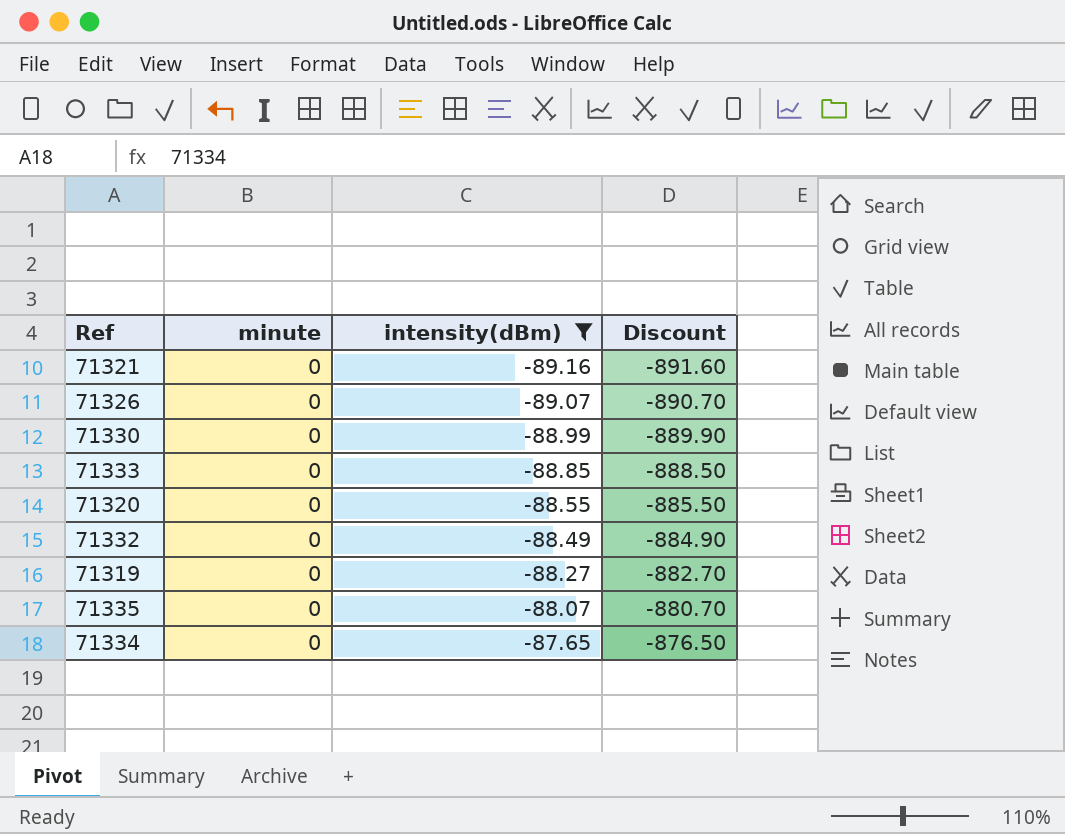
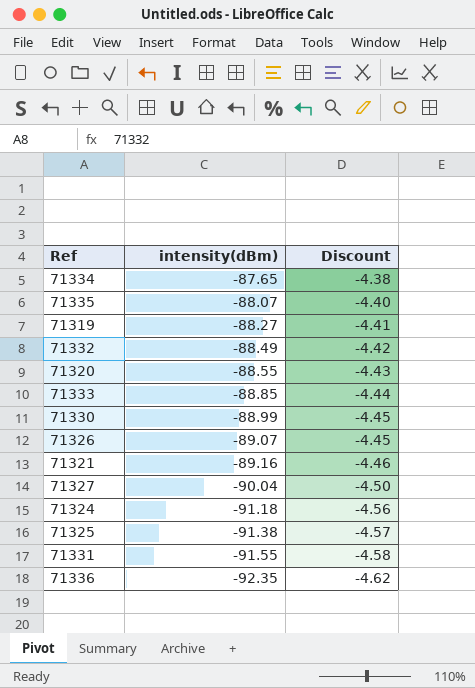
filter: intensity(dBm) >= -89.16 -> none
row order: intensity(dBm) ascending -> intensity(dBm) descending
column minute | position: 2 -> none
column Discount | formula: [intensity(dBm)] * 10 -> [intensity(dBm)] * 0.05

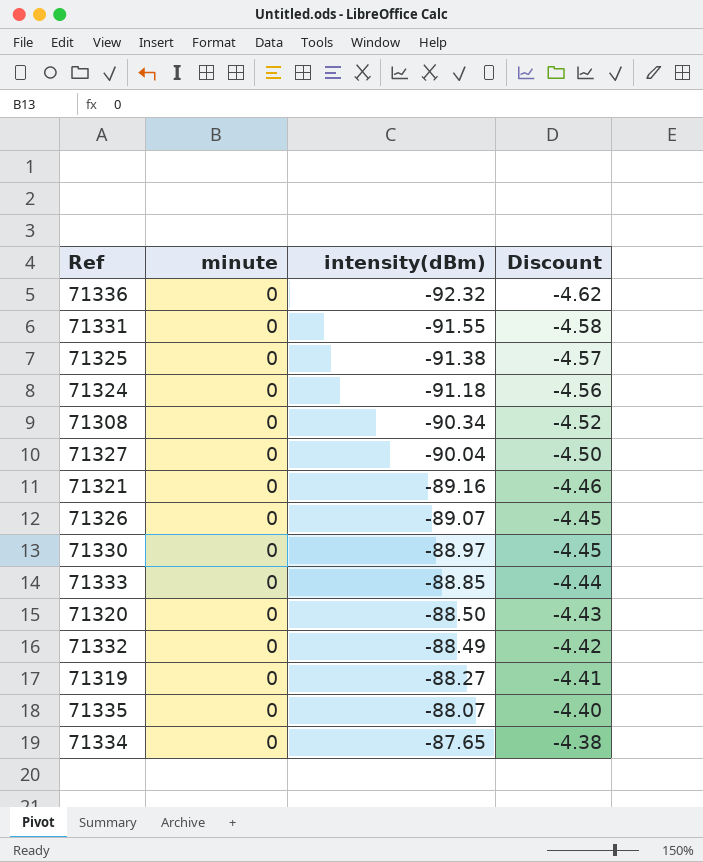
row order: intensity(dBm) descending -> intensity(dBm) ascending
column minute | position: none -> 2
71336 | intensity(dBm): -92.35 -> -92.32
row 71308: none -> 0 | -90.34 | -4.52
71330 | intensity(dBm): -88.99 -> -88.97
71320 | intensity(dBm): -88.55 -> -88.50

